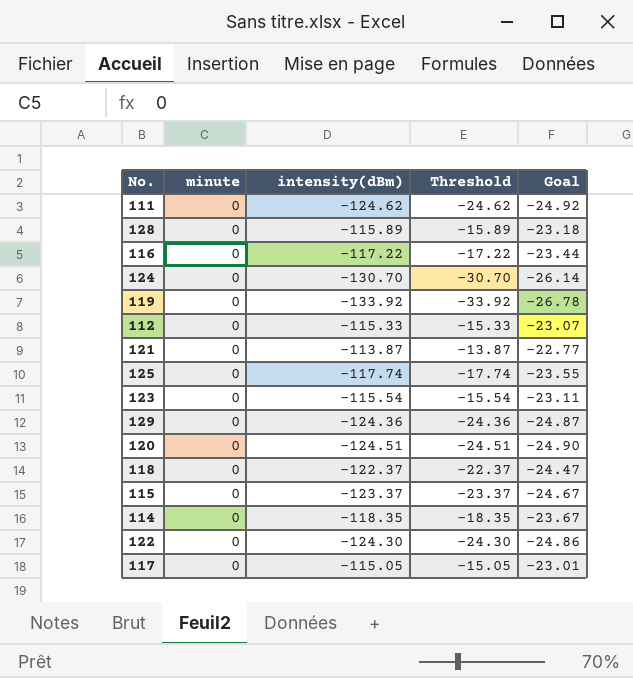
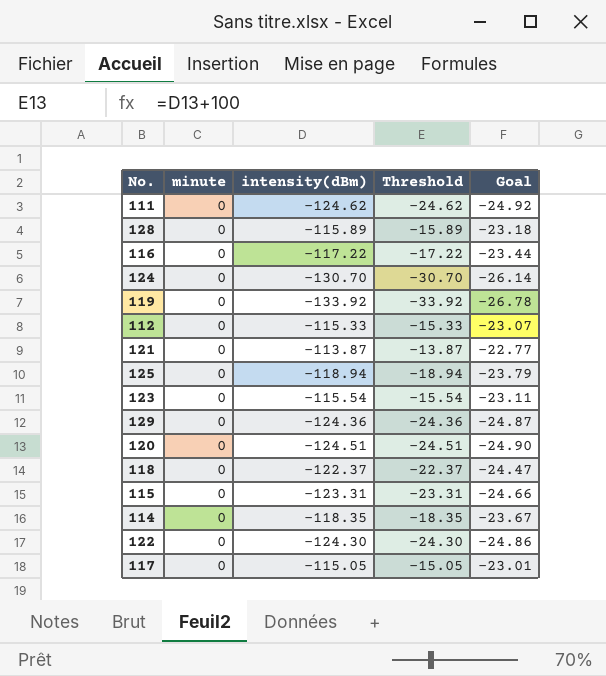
125 | intensity(dBm): -117.74 -> -118.94
125 | Threshold: -17.74 -> -18.94
125 | Goal: -23.55 -> -23.79
115 | intensity(dBm): -123.37 -> -123.31
115 | Threshold: -23.37 -> -23.31
115 | Goal: -24.67 -> -24.66

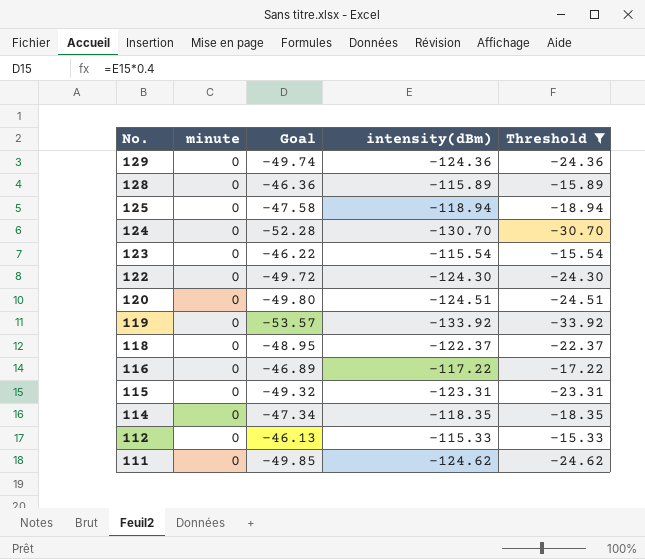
filter: none -> Threshold <= -15.33
row order: none -> No. descending
column Goal | formula: [intensity(dBm)] * 0.2 -> [intensity(dBm)] * 0.4
column Goal | position: 5 -> 3

